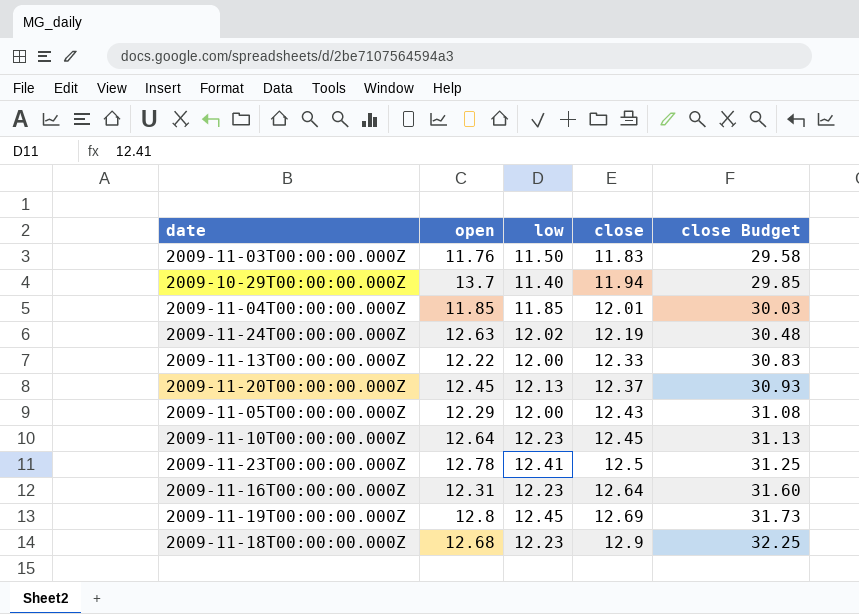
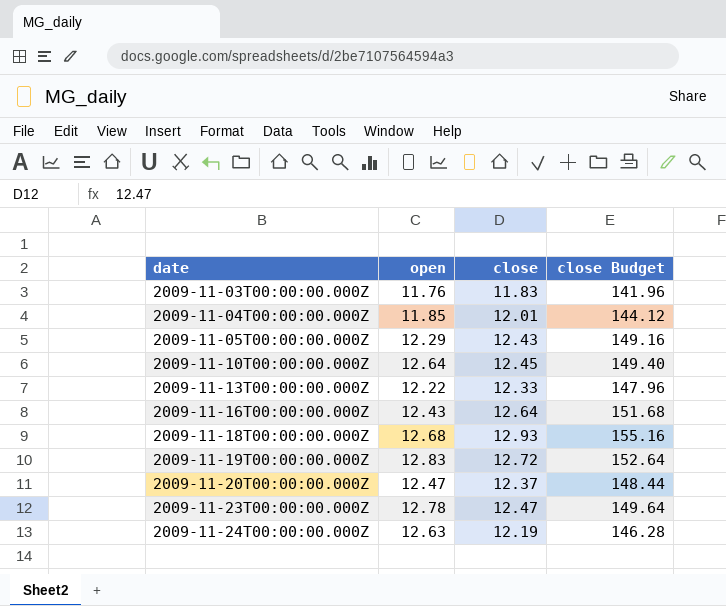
row order: close ascending -> date ascending
column low | position: 3 -> none
column close Budget | formula: [close] * 2.5 -> [close] * 12
row 2009-10-29T00:00:00.000Z: 13.7 | 11.40 | 11.94 | 29.85 -> none
2009-11-16T00:00:00.000Z | open: 12.31 -> 12.43
2009-11-18T00:00:00.000Z | close: 12.9 -> 12.93
2009-11-19T00:00:00.000Z | open: 12.8 -> 12.83
2009-11-19T00:00:00.000Z | close: 12.69 -> 12.72
2009-11-20T00:00:00.000Z | open: 12.45 -> 12.47
2009-11-23T00:00:00.000Z | close: 12.5 -> 12.47

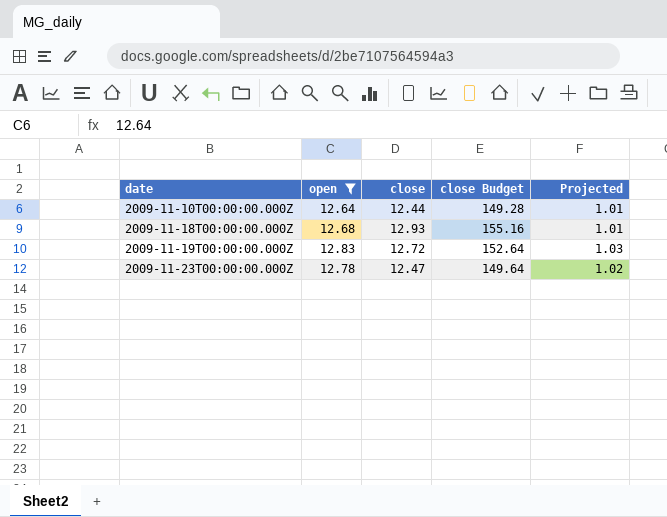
filter: none -> open >= 12.64
column Projected | formula: none -> [open] * 0.08
2009-11-10T00:00:00.000Z | close: 12.45 -> 12.44
2009-11-10T00:00:00.000Z | close Budget: 149.40 -> 149.28

